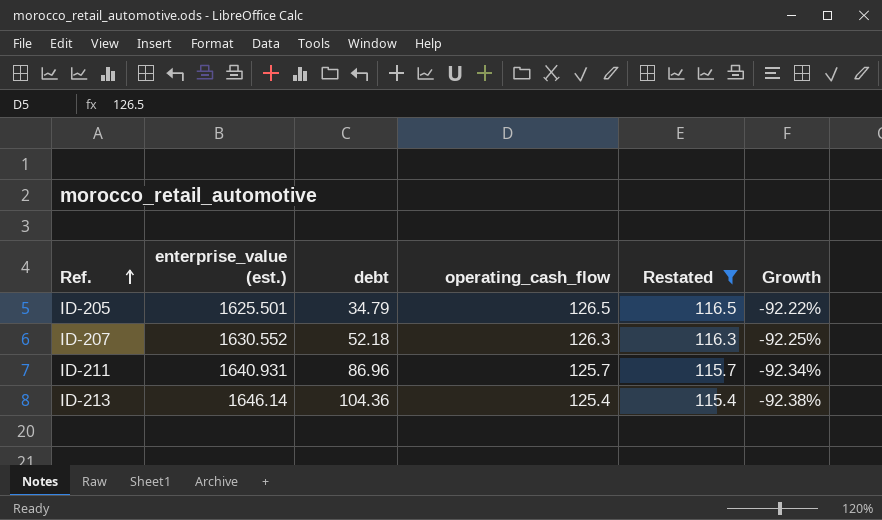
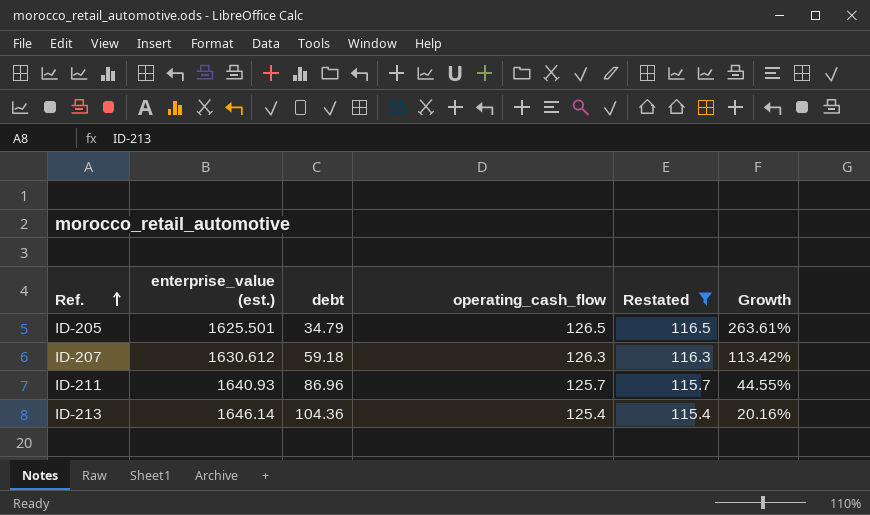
column Growth | formula: ([operating_cash_flow] - [enterprise_value (est.)]) / [enterprise_value (est.)] -> ([operating_cash_flow] - [debt]) / [debt]
ID-207 | enterprise_value (est.): 1630.552 -> 1630.612
ID-207 | debt: 52.18 -> 59.18
ID-211 | enterprise_value (est.): 1640.931 -> 1640.93

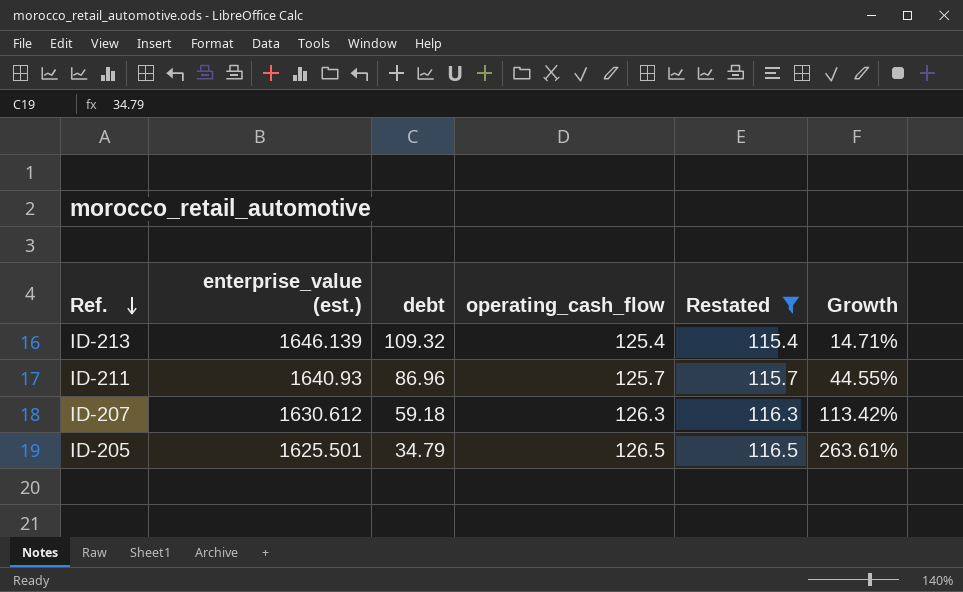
row order: Ref. ascending -> Ref. descending
ID-213 | enterprise_value (est.): 1646.14 -> 1646.139
ID-213 | debt: 104.36 -> 109.32
ID-213 | Growth: 20.16% -> 14.71%

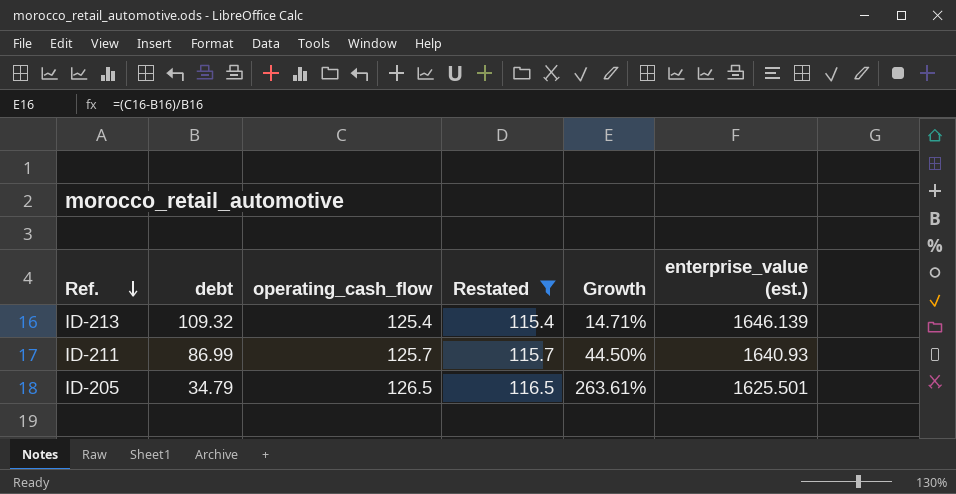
column enterprise_value (est.) | position: 2 -> 6
row ID-207: 1630.612 | 59.18 | 126.3 | 116.3 | 113.42% -> none
ID-211 | debt: 86.96 -> 86.99
ID-211 | Growth: 44.55% -> 44.50%

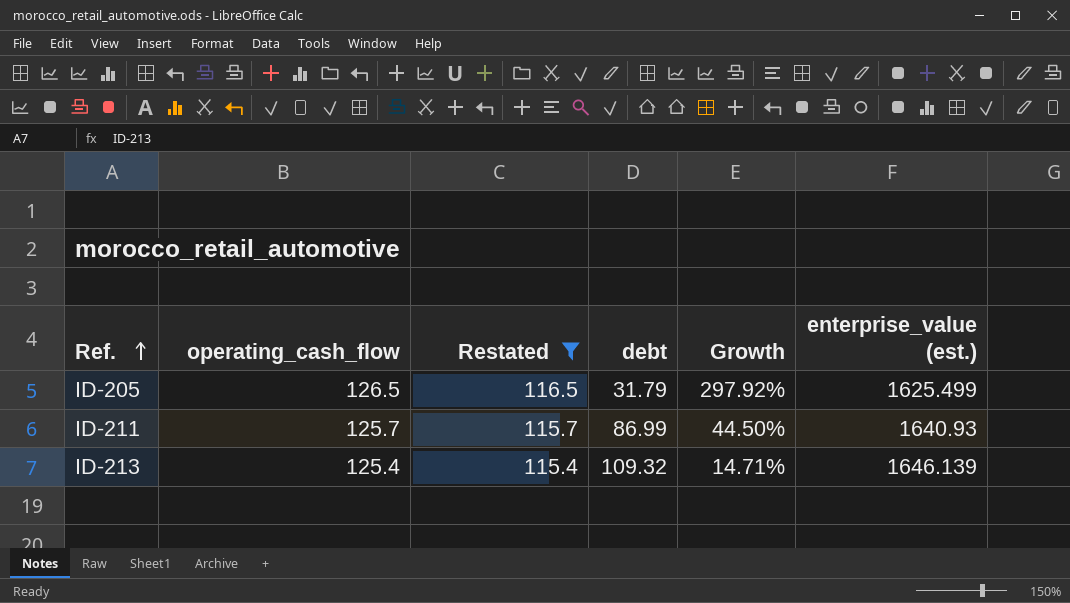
row order: Ref. descending -> Ref. ascending
column debt | position: 2 -> 4
ID-205 | debt: 34.79 -> 31.79
ID-205 | Growth: 263.61% -> 297.92%
ID-205 | enterprise_value (est.): 1625.501 -> 1625.499

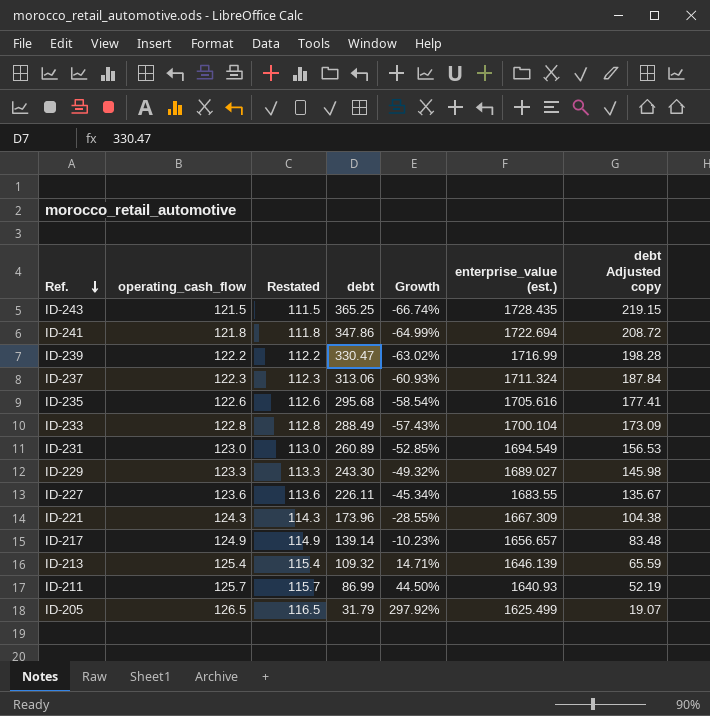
filter: Restated >= 115.4 -> none
row order: Ref. ascending -> Ref. descending
column debt Adjusted copy | formula: none -> [debt] * 0.6

